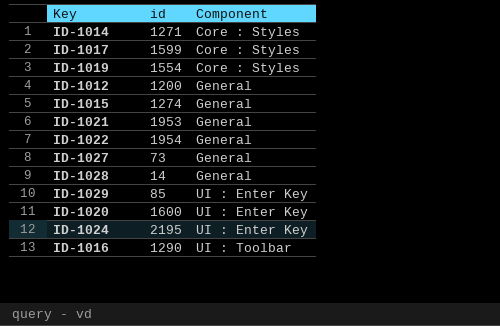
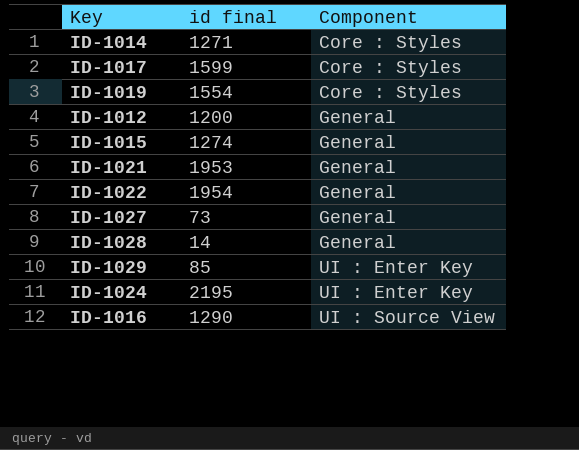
column name: id -> id final
row ID-1020: 1600 | UI : Enter Key -> none
ID-1016 | Component: UI : Toolbar -> UI : Source View

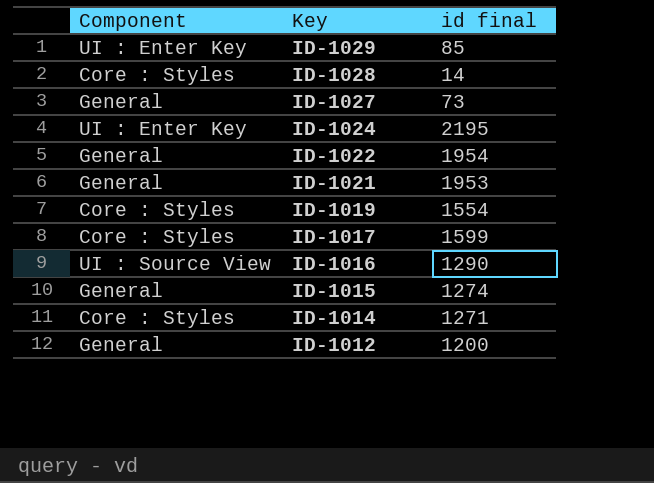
row order: Component ascending -> Key descending
column Component | position: 3 -> 1
ID-1028 | Component: General -> Core : Styles

